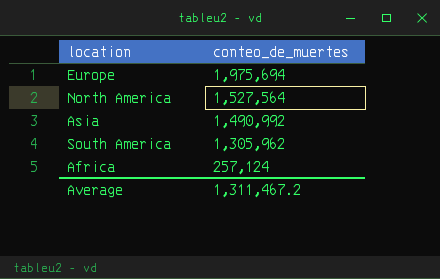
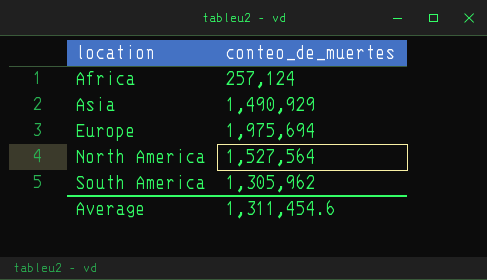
row order: conteo_de_muertes descending -> location ascending
Asia | conteo_de_muertes: 1,490,992 -> 1,490,929
Average | conteo_de_muertes: 1,311,467.2 -> 1,311,454.6

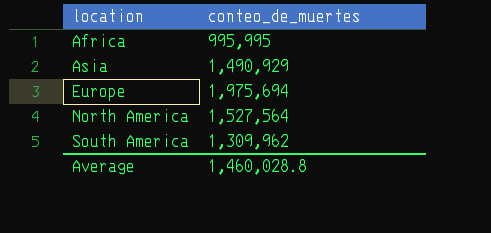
Africa | conteo_de_muertes: 257,124 -> 995,995
South America | conteo_de_muertes: 1,305,962 -> 1,309,962
Average | conteo_de_muertes: 1,311,454.6 -> 1,460,028.8

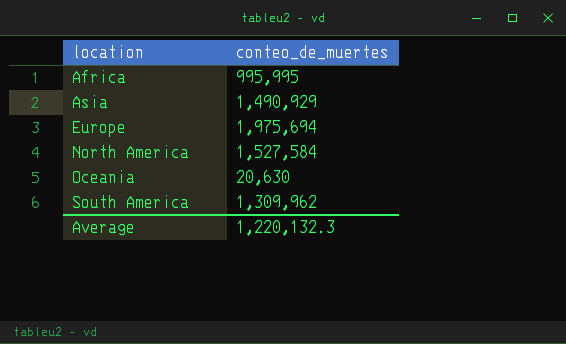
North America | conteo_de_muertes: 1,527,564 -> 1,527,584
row Oceania: none -> 20,630
Average | conteo_de_muertes: 1,460,028.8 -> 1,220,132.3

